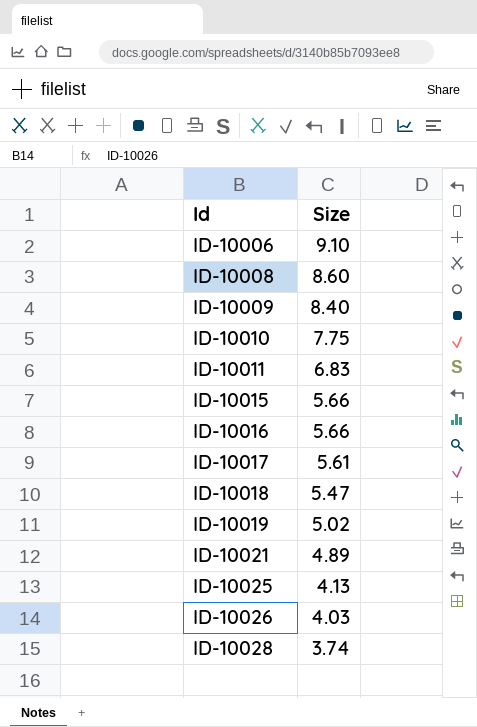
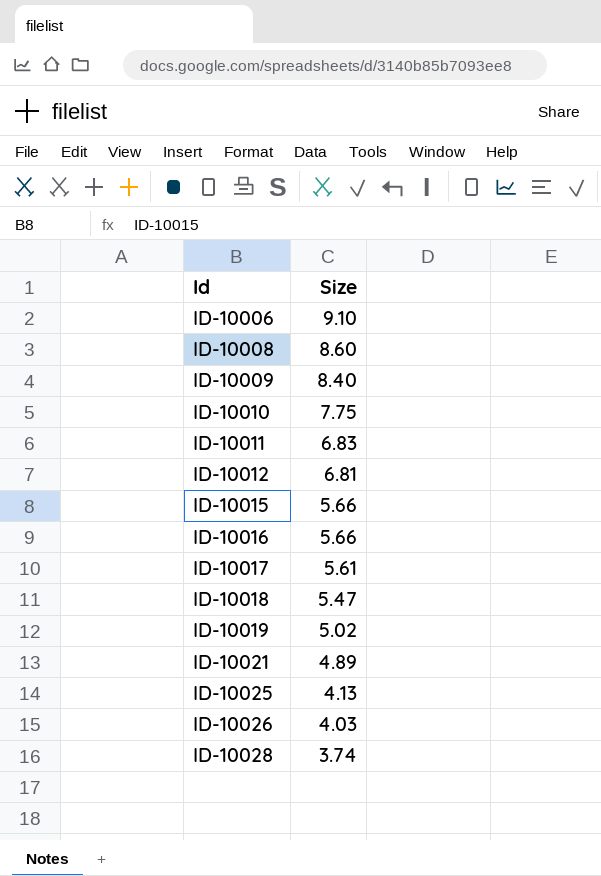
row ID-10012: none -> 6.81

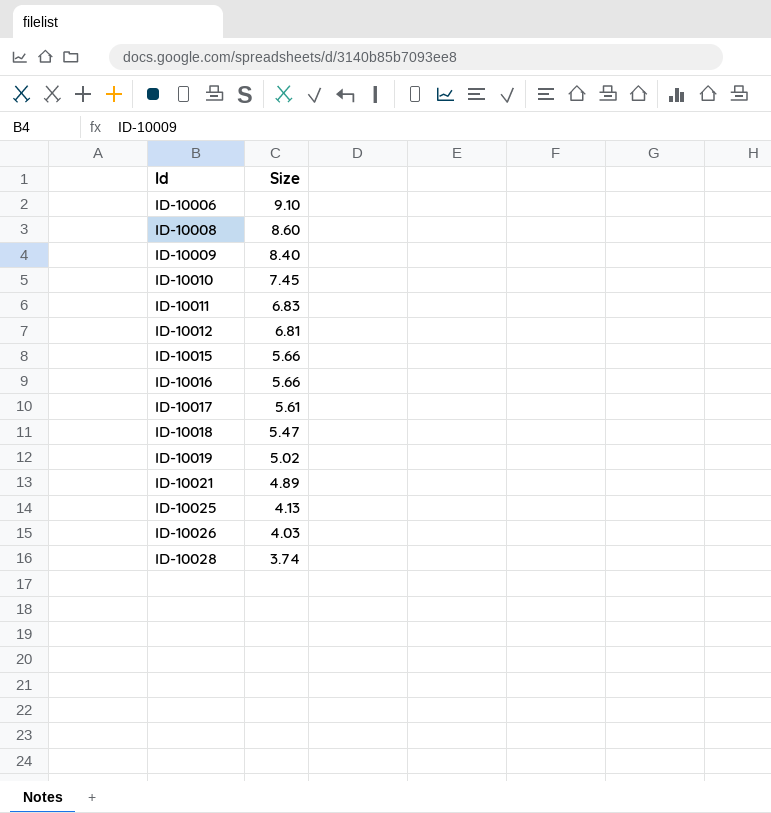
ID-10010 | Size: 7.75 -> 7.45

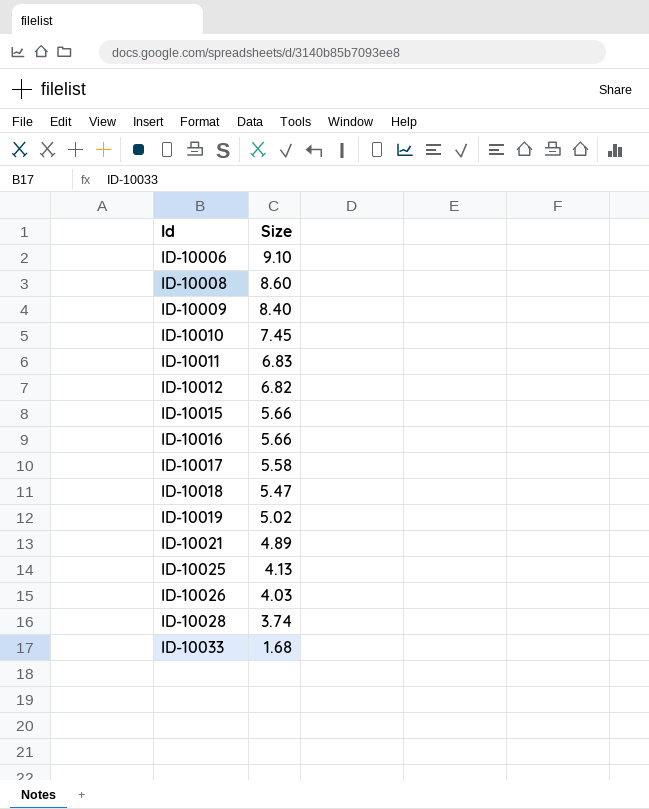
ID-10012 | Size: 6.81 -> 6.82
ID-10017 | Size: 5.61 -> 5.58
row ID-10033: none -> 1.68

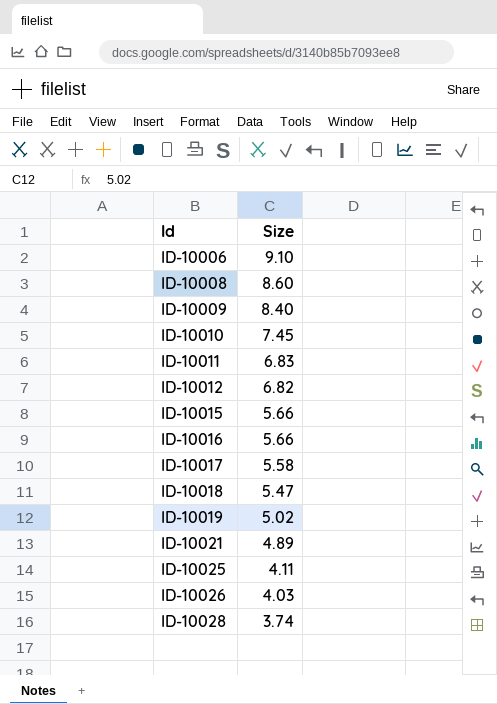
row ID-10033: 1.68 -> none
ID-10025 | Size: 4.13 -> 4.11

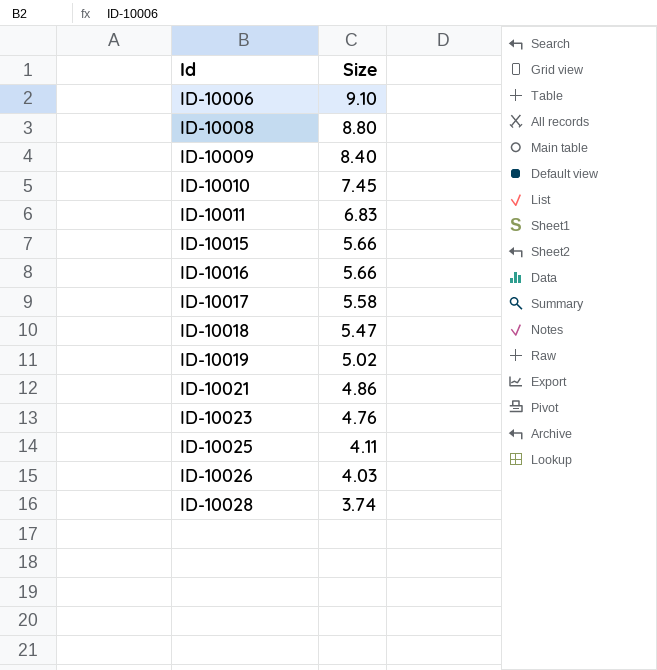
row ID-10012: 6.82 -> none
ID-10008 | Size: 8.60 -> 8.80
ID-10021 | Size: 4.89 -> 4.86
row ID-10023: none -> 4.76

